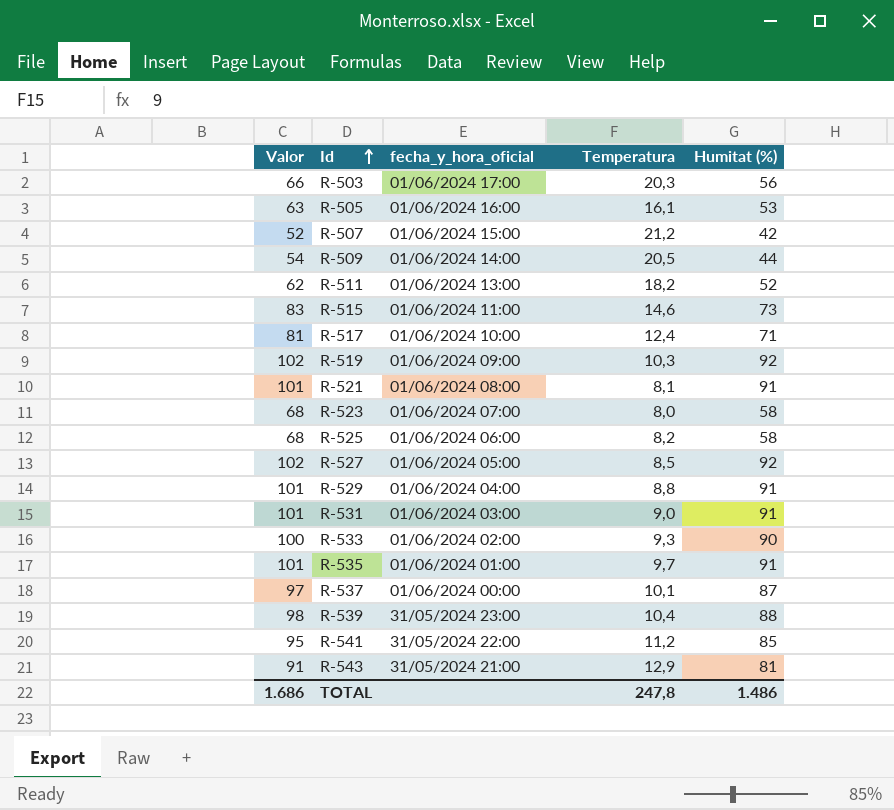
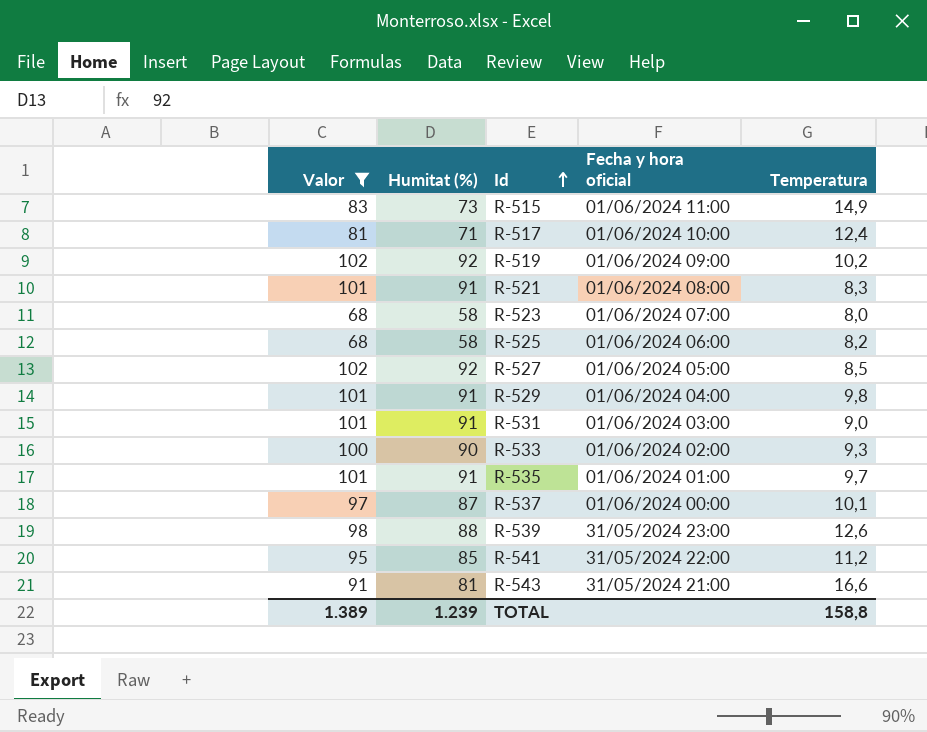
filter: none -> Valor >= 68
column Humitat (%) | position: 5 -> 2
column name: fecha_y_hora_oficial -> Fecha y hora oficial
R-515 | Temperatura: 14,6 -> 14,9
R-519 | Temperatura: 10,3 -> 10,2
R-521 | Temperatura: 8,1 -> 8,3
R-529 | Temperatura: 8,8 -> 9,8
R-539 | Temperatura: 10,4 -> 12,6
R-543 | Temperatura: 12,9 -> 16,6
TOTAL | Valor: 1.686 -> 1.389
TOTAL | Humitat (%): 1.486 -> 1.239
TOTAL | Temperatura: 247,8 -> 158,8

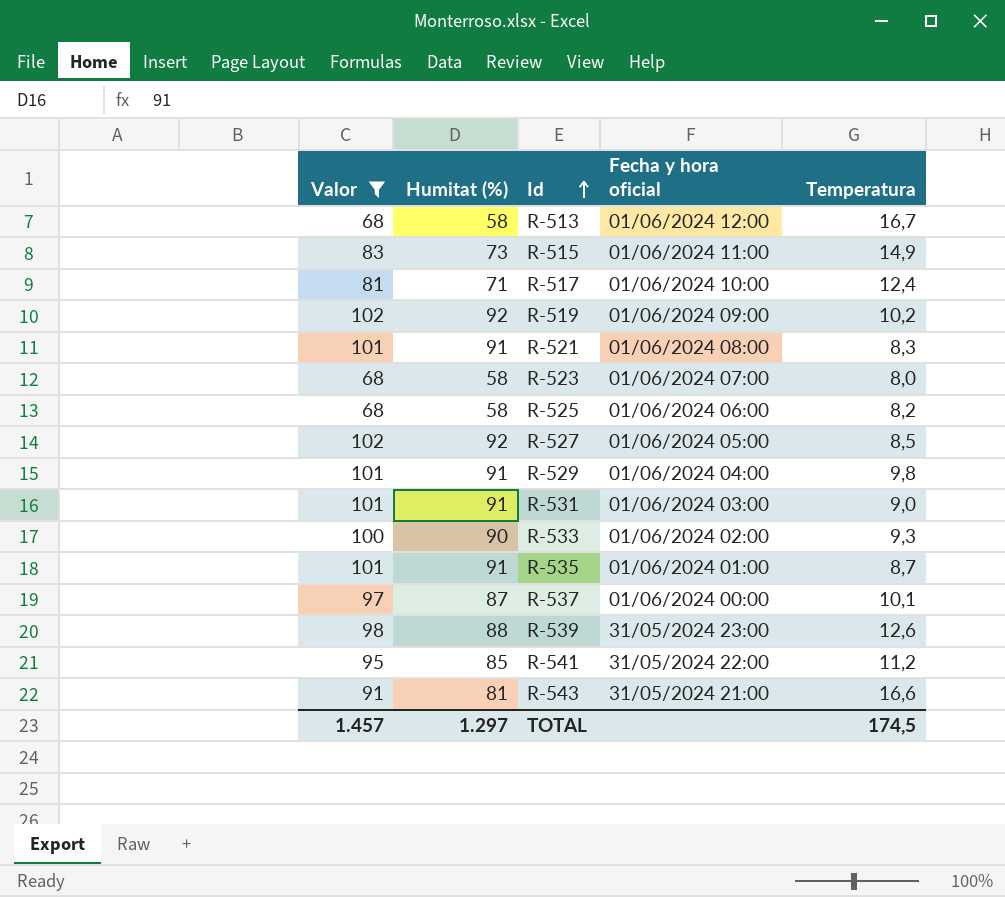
row R-513: none -> 68 | 58 | 01/06/2024 12:00 | 16,7
R-535 | Temperatura: 9,7 -> 8,7
TOTAL | Valor: 1.389 -> 1.457
TOTAL | Humitat (%): 1.239 -> 1.297
TOTAL | Temperatura: 158,8 -> 174,5

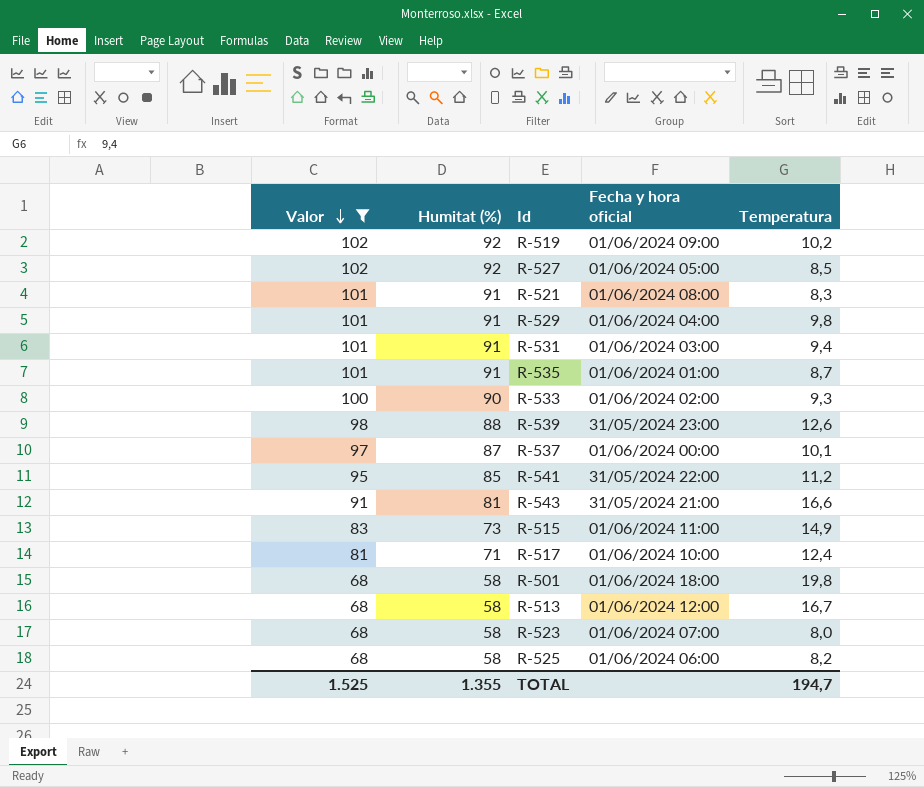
row order: Id ascending -> Valor descending
R-531 | Temperatura: 9,0 -> 9,4
row R-501: none -> 68 | 58 | 01/06/2024 18:00 | 19,8
TOTAL | Valor: 1.457 -> 1.525
TOTAL | Humitat (%): 1.297 -> 1.355
TOTAL | Temperatura: 174,5 -> 194,7

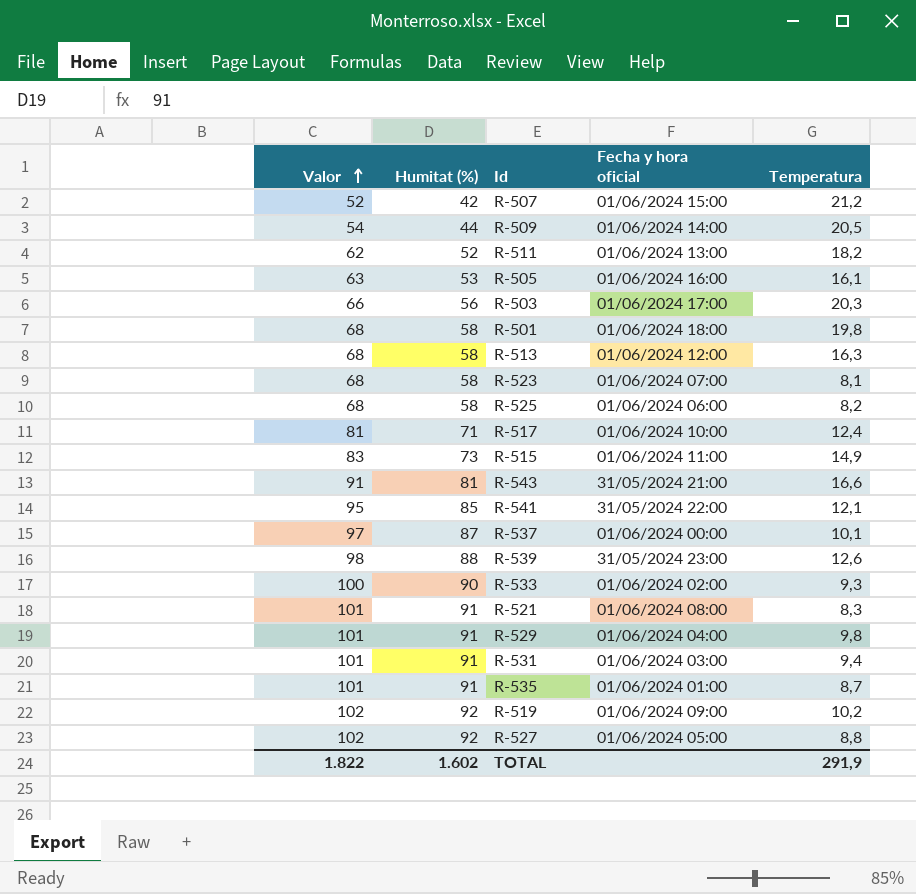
filter: Valor >= 68 -> none
row order: Valor descending -> Valor ascending
R-513 | Temperatura: 16,7 -> 16,3
R-523 | Temperatura: 8,0 -> 8,1
R-541 | Temperatura: 11,2 -> 12,1
R-527 | Temperatura: 8,5 -> 8,8
TOTAL | Valor: 1.525 -> 1.822
TOTAL | Humitat (%): 1.355 -> 1.602
TOTAL | Temperatura: 194,7 -> 291,9

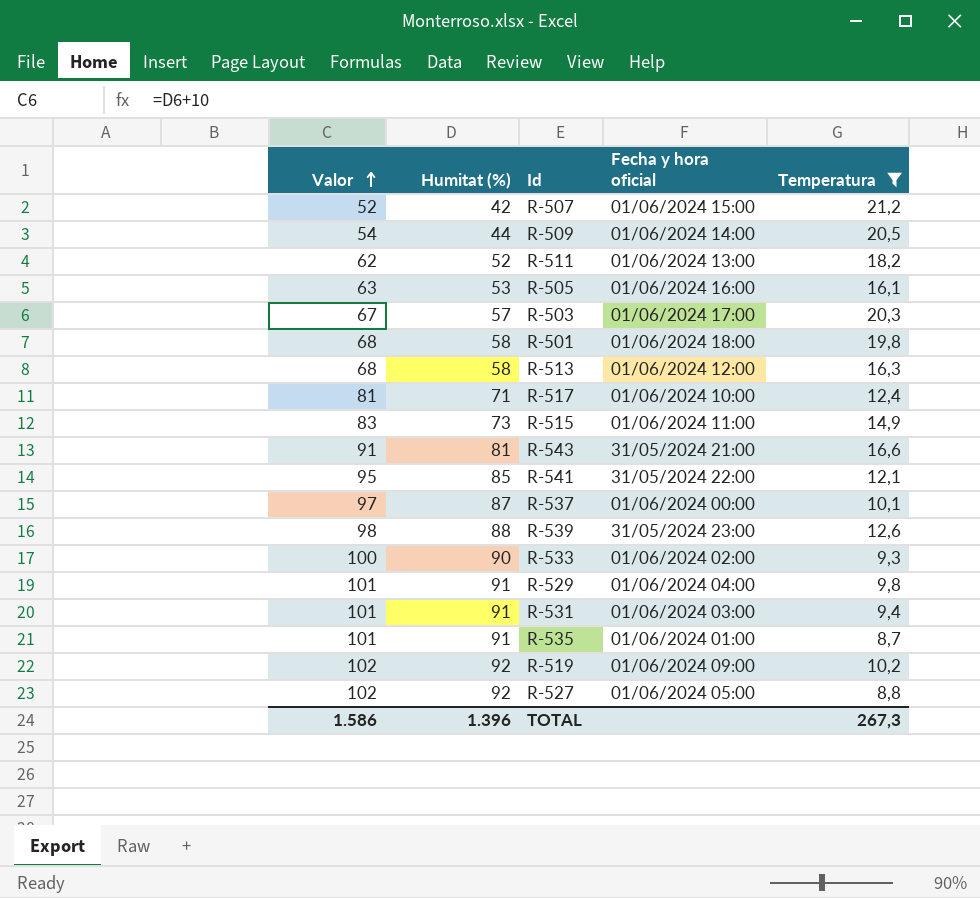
filter: none -> Temperatura >= 8,7
R-503 | Valor: 66 -> 67
R-503 | Humitat (%): 56 -> 57
TOTAL | Valor: 1.822 -> 1.586
TOTAL | Humitat (%): 1.602 -> 1.396
TOTAL | Temperatura: 291,9 -> 267,3

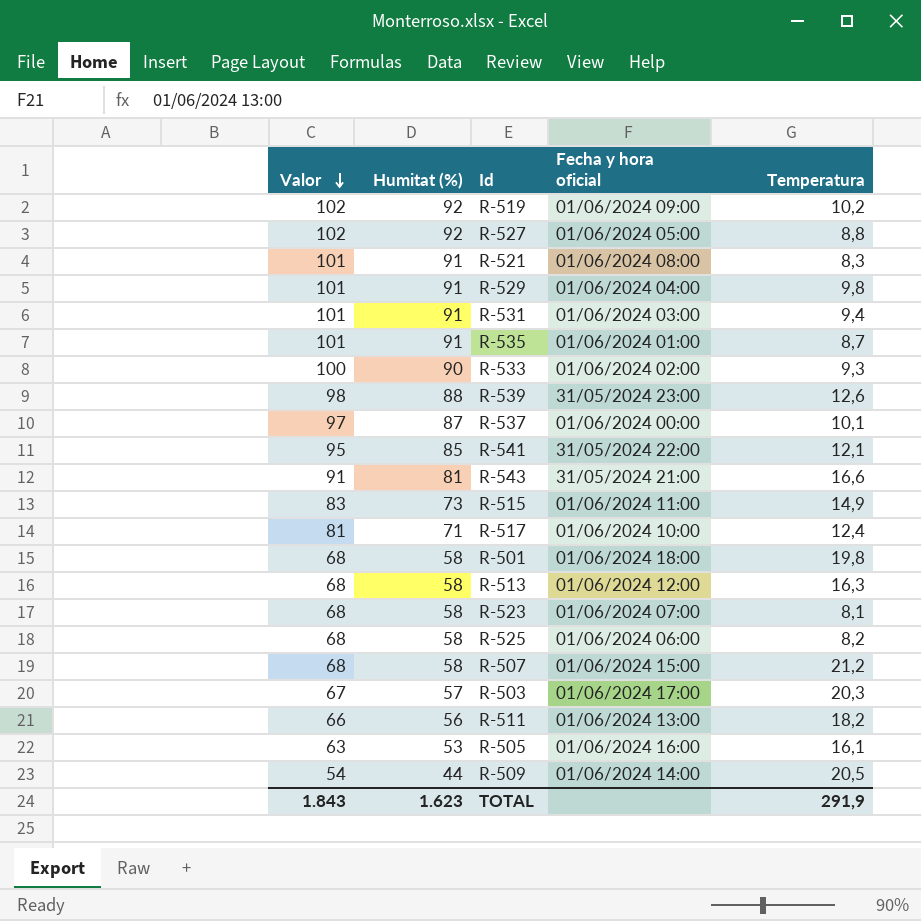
filter: Temperatura >= 8,7 -> none
row order: Valor ascending -> Valor descending
R-507 | Valor: 52 -> 68
R-507 | Humitat (%): 42 -> 58
R-511 | Valor: 62 -> 66
R-511 | Humitat (%): 52 -> 56
TOTAL | Valor: 1.586 -> 1.843
TOTAL | Humitat (%): 1.396 -> 1.623
TOTAL | Temperatura: 267,3 -> 291,9

